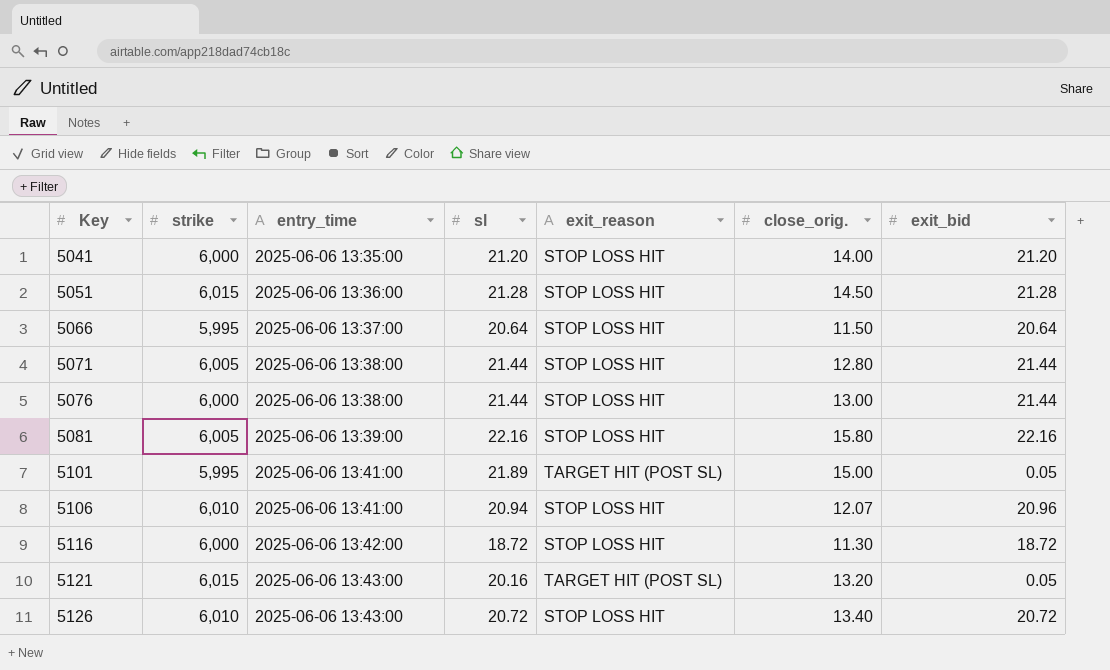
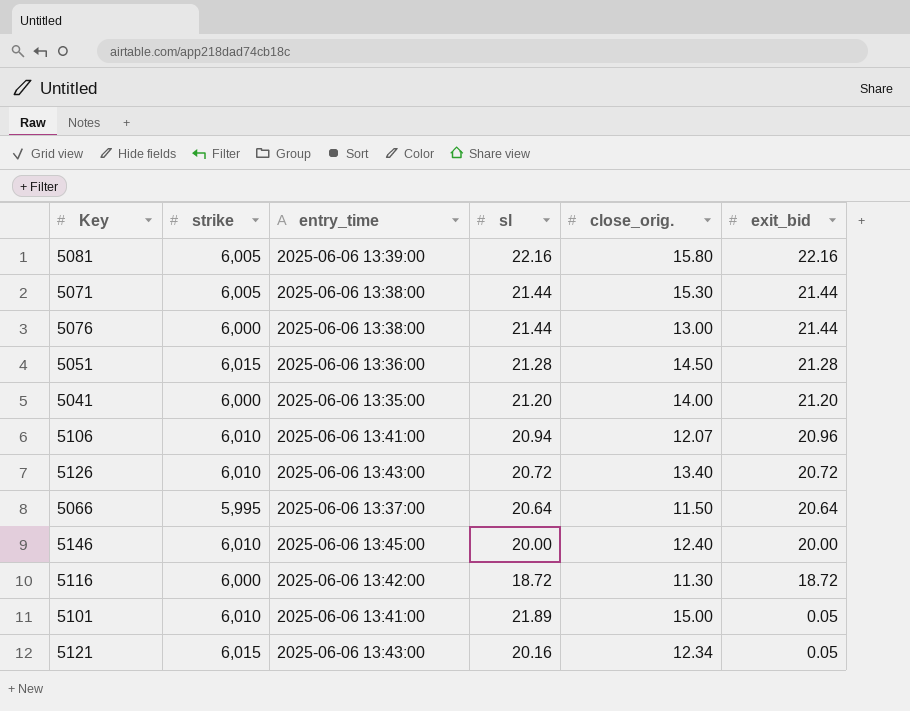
row order: Key ascending -> exit_bid descending
column exit_reason | position: 5 -> none
5071 | close_orig.: 12.80 -> 15.30
row 5146: none -> 6,010 | 2025-06-06 13:45:00 | 20.00 | 12.40 | 20.00
5101 | strike: 5,995 -> 6,010
5121 | close_orig.: 13.20 -> 12.34

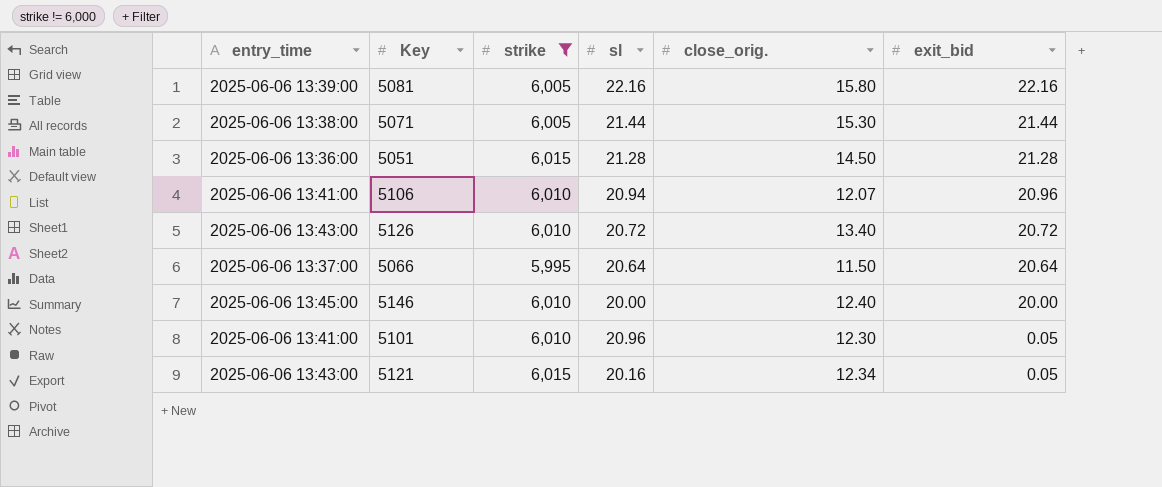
filter: none -> strike != 6,000
column entry_time | position: 3 -> 1
5101 | sl: 21.89 -> 20.96
5101 | close_orig.: 15.00 -> 12.30

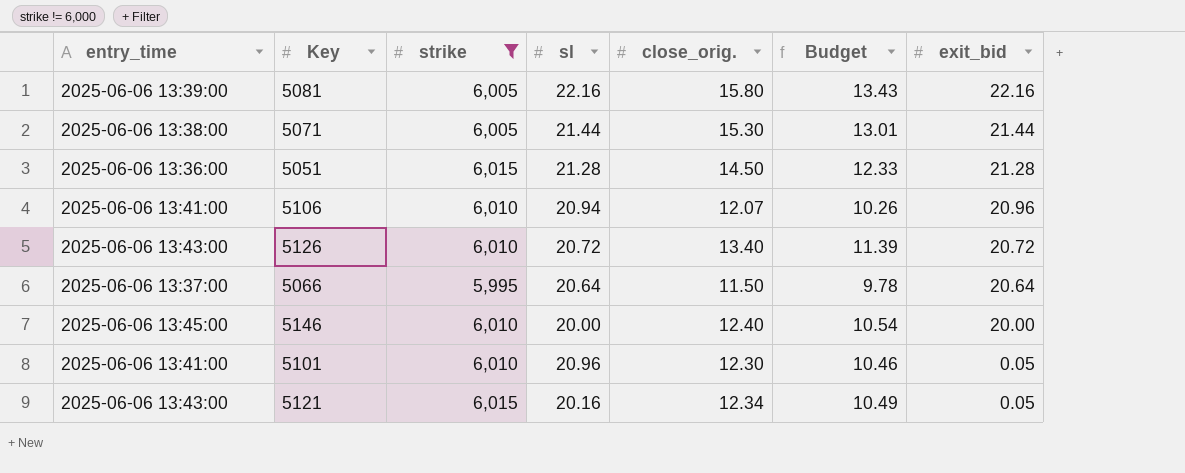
column Budget | formula: none -> [close_orig.] * 0.85

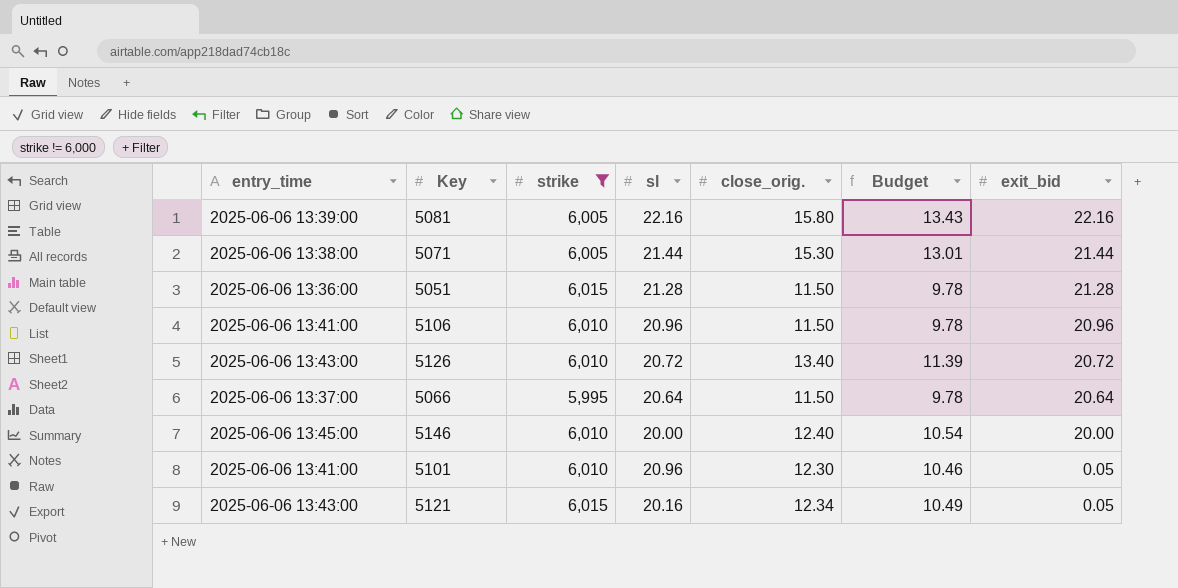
5051 | close_orig.: 14.50 -> 11.50
5051 | Budget: 12.33 -> 9.78
5106 | sl: 20.94 -> 20.96
5106 | close_orig.: 12.07 -> 11.50
5106 | Budget: 10.26 -> 9.78

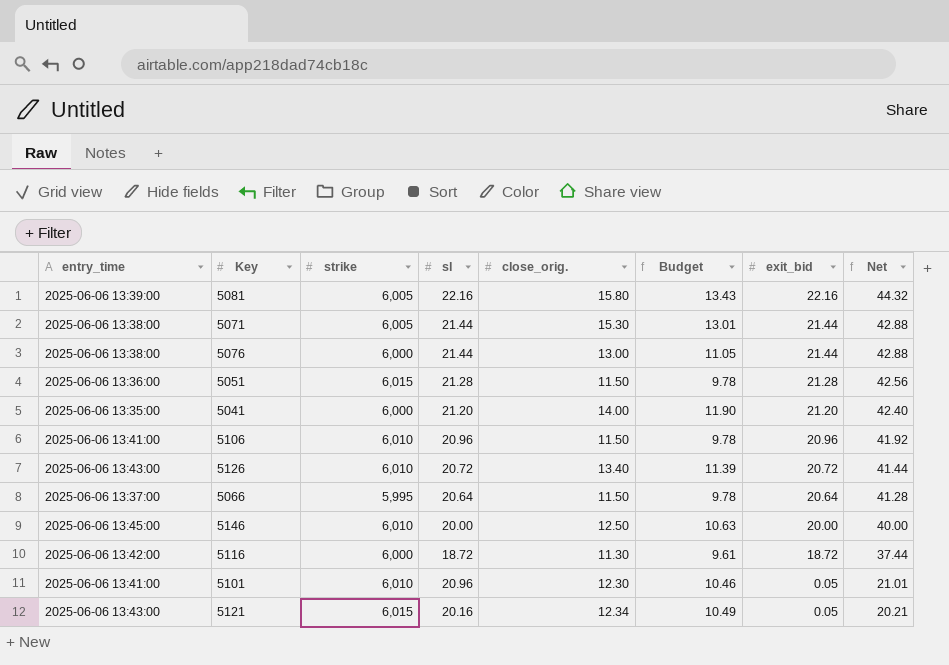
filter: strike != 6,000 -> none
column Net | formula: none -> [sl] + [exit_bid]
5146 | close_orig.: 12.40 -> 12.50
5146 | Budget: 10.54 -> 10.63

